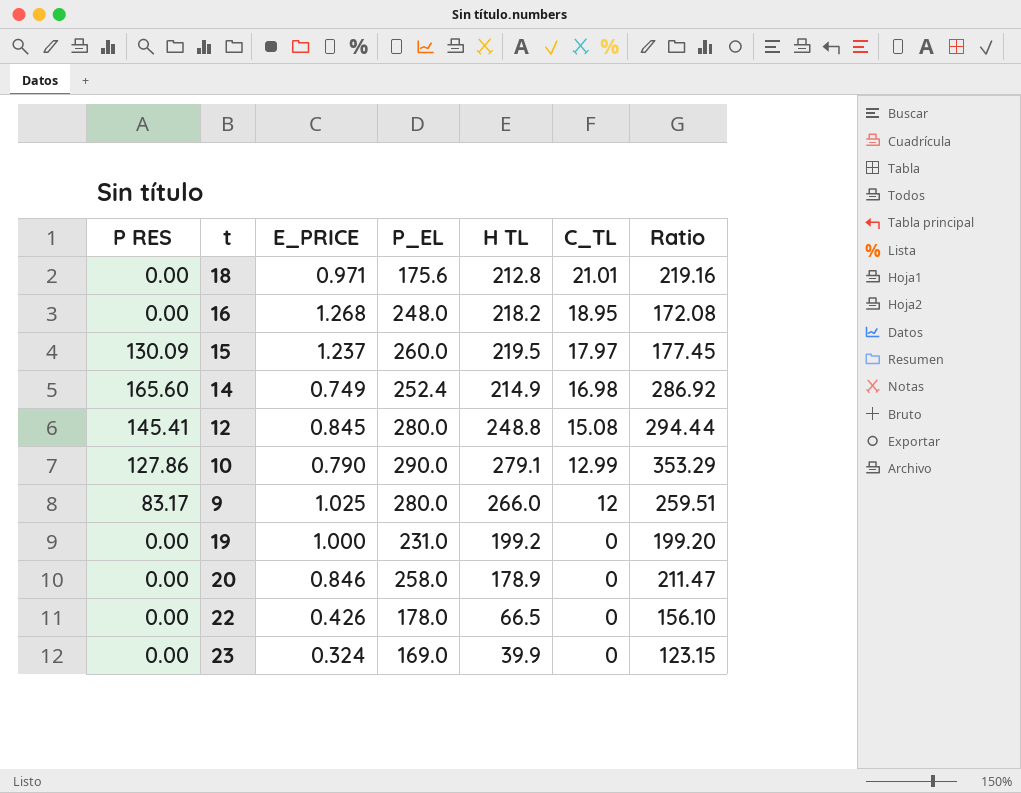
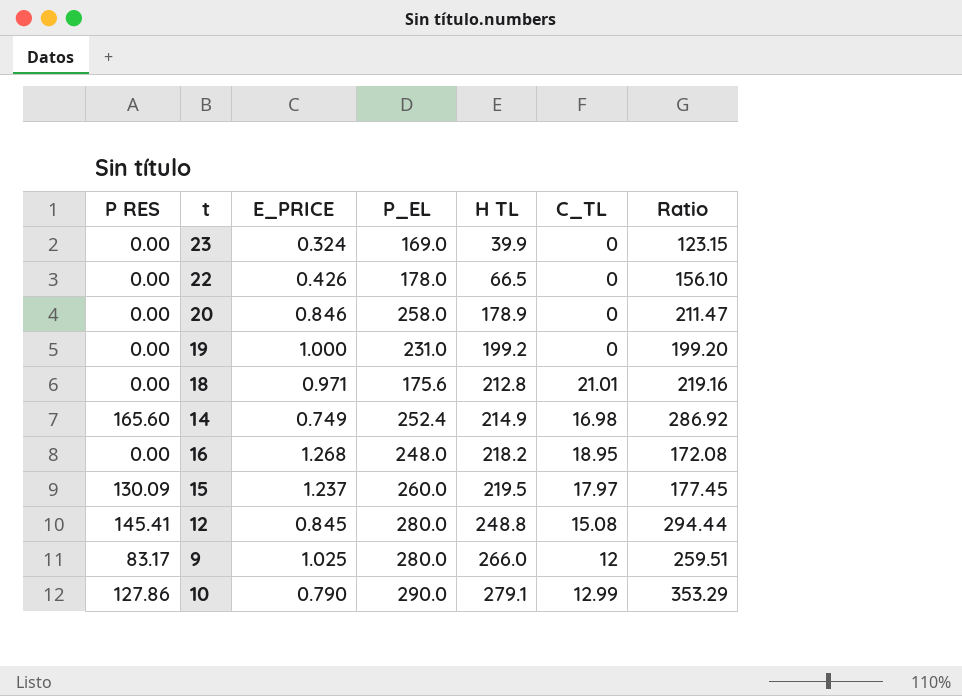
row order: C_TL descending -> H TL ascending

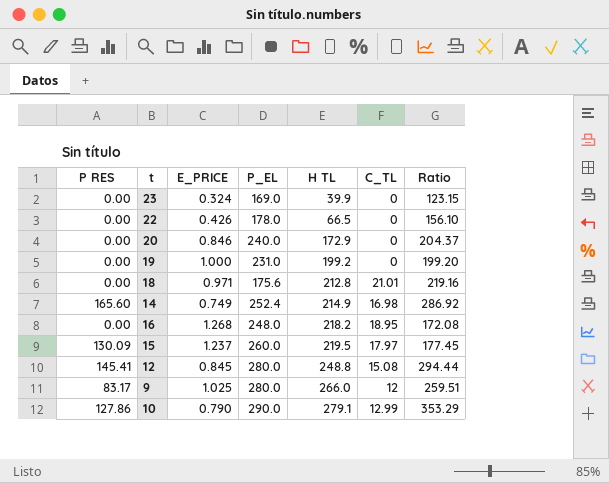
20 | P_EL: 258.0 -> 240.0
20 | H TL: 178.9 -> 172.9
20 | Ratio: 211.47 -> 204.37

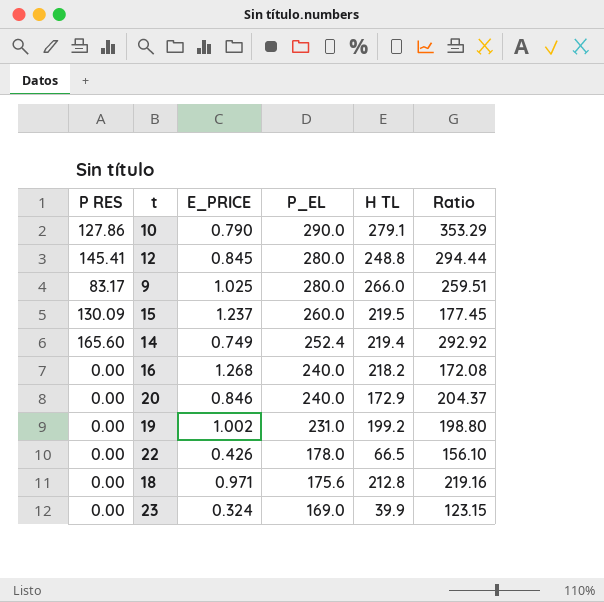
row order: H TL ascending -> P_EL descending
column C_TL | position: 6 -> none
14 | H TL: 214.9 -> 219.4
14 | Ratio: 286.92 -> 292.92
16 | P_EL: 248.0 -> 240.0
19 | E_PRICE: 1.000 -> 1.002
19 | Ratio: 199.20 -> 198.80

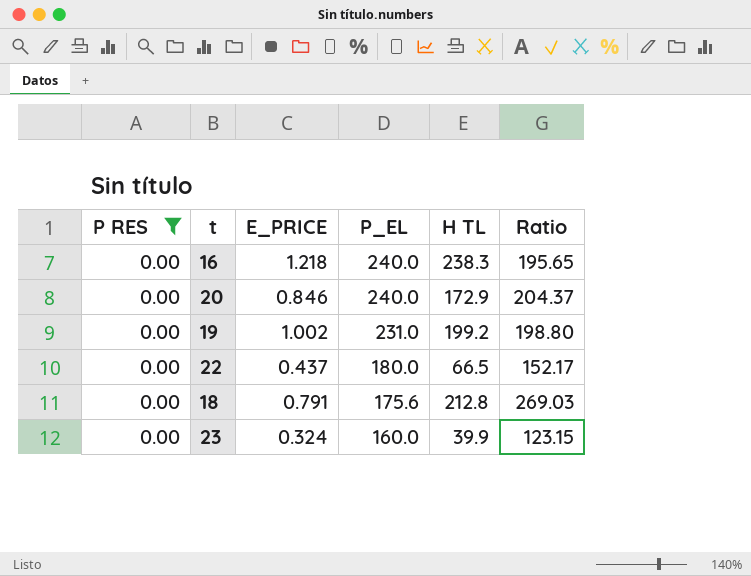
filter: none -> P RES = 0.00
16 | E_PRICE: 1.268 -> 1.218
16 | H TL: 218.2 -> 238.3
16 | Ratio: 172.08 -> 195.65
22 | E_PRICE: 0.426 -> 0.437
22 | P_EL: 178.0 -> 180.0
22 | Ratio: 156.10 -> 152.17
18 | E_PRICE: 0.971 -> 0.791
18 | Ratio: 219.16 -> 269.03
23 | P_EL: 169.0 -> 160.0

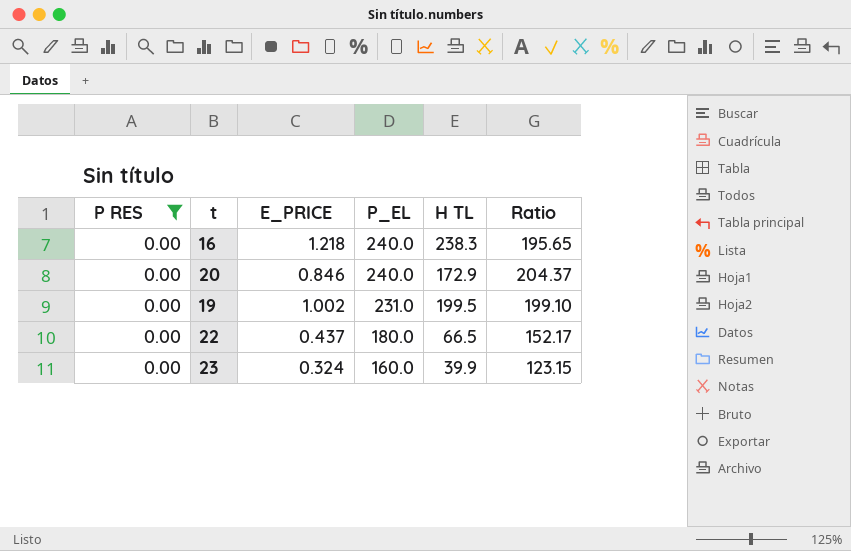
row 18: 0.00 | 0.791 | 175.6 | 212.8 | 269.03 -> none
19 | H TL: 199.2 -> 199.5
19 | Ratio: 198.80 -> 199.10

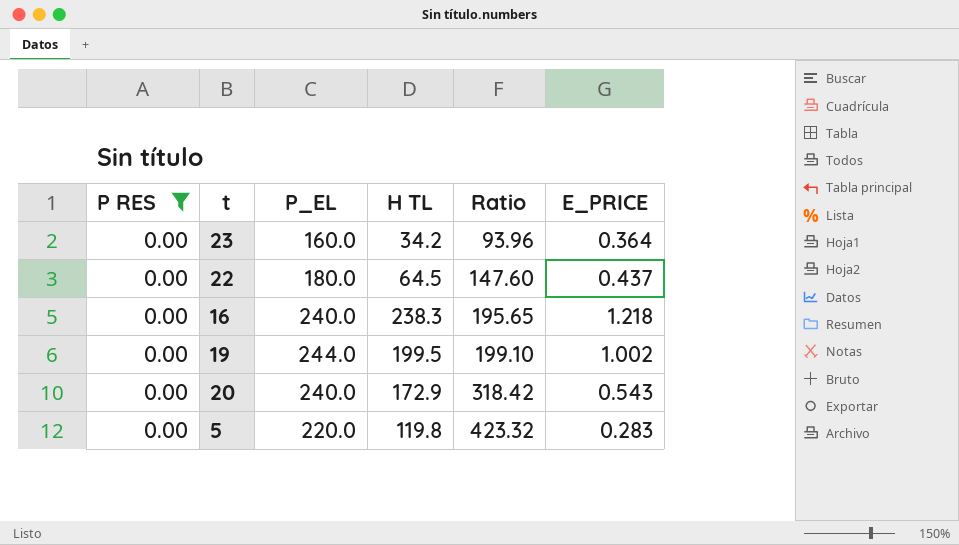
row order: P_EL descending -> Ratio ascending
column E_PRICE | position: 3 -> 6
23 | H TL: 39.9 -> 34.2
23 | Ratio: 123.15 -> 93.96
23 | E_PRICE: 0.324 -> 0.364
22 | H TL: 66.5 -> 64.5
22 | Ratio: 152.17 -> 147.60
19 | P_EL: 231.0 -> 244.0
20 | Ratio: 204.37 -> 318.42
20 | E_PRICE: 0.846 -> 0.543
row 5: none -> 0.00 | 220.0 | 119.8 | 423.32 | 0.283

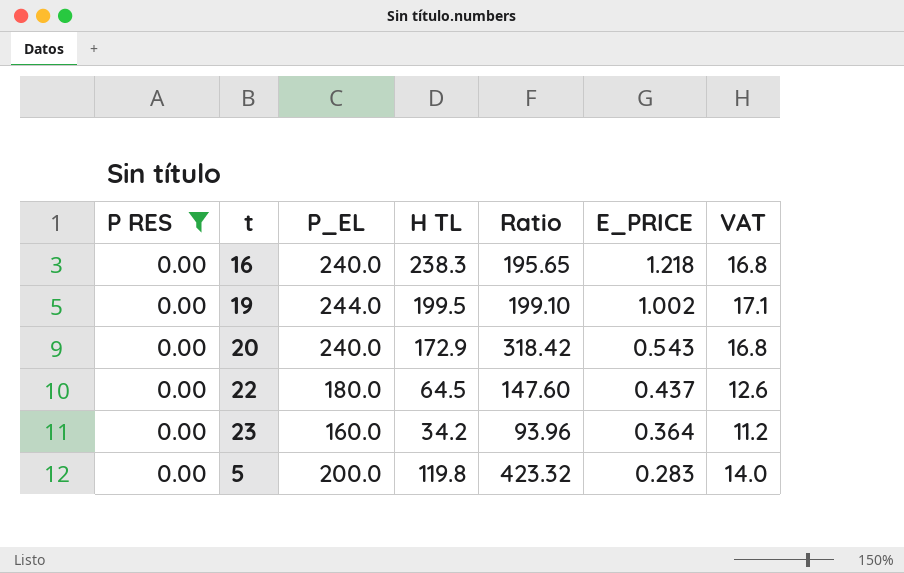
row order: Ratio ascending -> E_PRICE descending
column VAT | formula: none -> [P_EL] * 0.07
5 | P_EL: 220.0 -> 200.0

